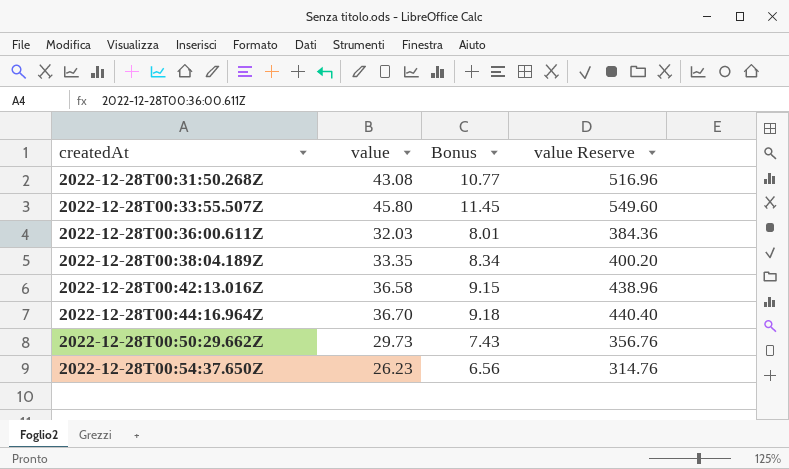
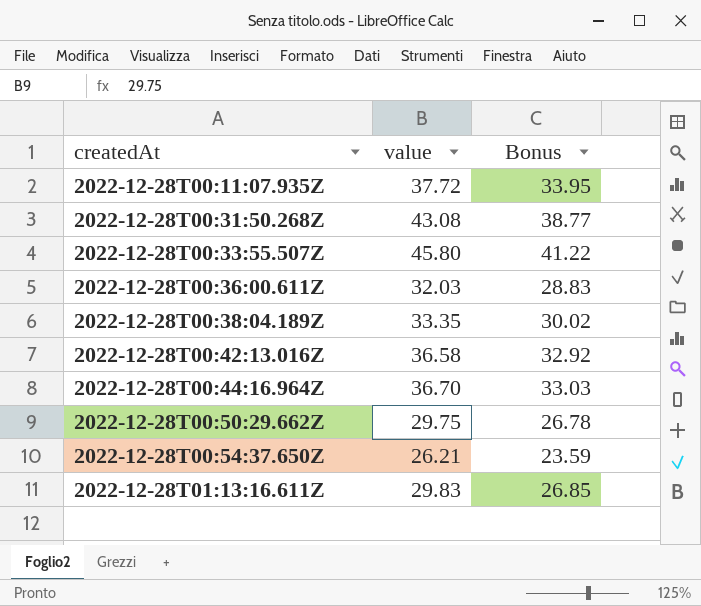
column value Reserve | formula: [value] * 12 -> none
column Bonus | formula: [value] * 0.25 -> [value] * 0.9
row 2022-12-28T00:11:07.935Z: none -> 37.72 | 33.95
2022-12-28T00:50:29.662Z | value: 29.73 -> 29.75
2022-12-28T00:54:37.650Z | value: 26.23 -> 26.21
row 2022-12-28T01:13:16.611Z: none -> 29.83 | 26.85

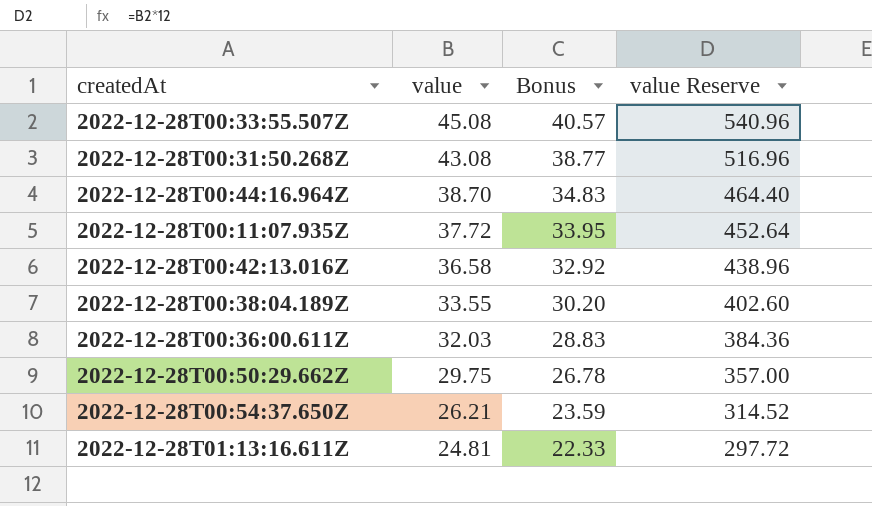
row order: createdAt ascending -> value descending
column value Reserve | formula: none -> [value] * 12
2022-12-28T00:33:55.507Z | value: 45.80 -> 45.08
2022-12-28T00:33:55.507Z | Bonus: 41.22 -> 40.57
2022-12-28T00:44:16.964Z | value: 36.70 -> 38.70
2022-12-28T00:44:16.964Z | Bonus: 33.03 -> 34.83
2022-12-28T00:38:04.189Z | value: 33.35 -> 33.55
2022-12-28T00:38:04.189Z | Bonus: 30.02 -> 30.20
2022-12-28T01:13:16.611Z | value: 29.83 -> 24.81
2022-12-28T01:13:16.611Z | Bonus: 26.85 -> 22.33

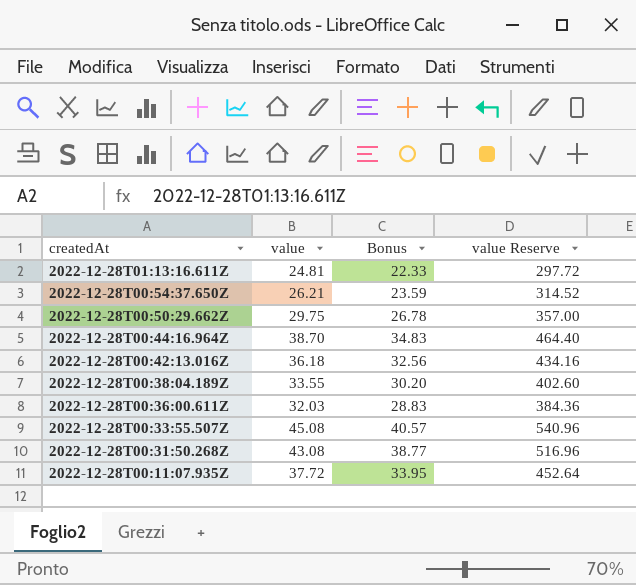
row order: value descending -> createdAt descending
2022-12-28T00:42:13.016Z | value: 36.58 -> 36.18
2022-12-28T00:42:13.016Z | Bonus: 32.92 -> 32.56
2022-12-28T00:42:13.016Z | value Reserve: 438.96 -> 434.16

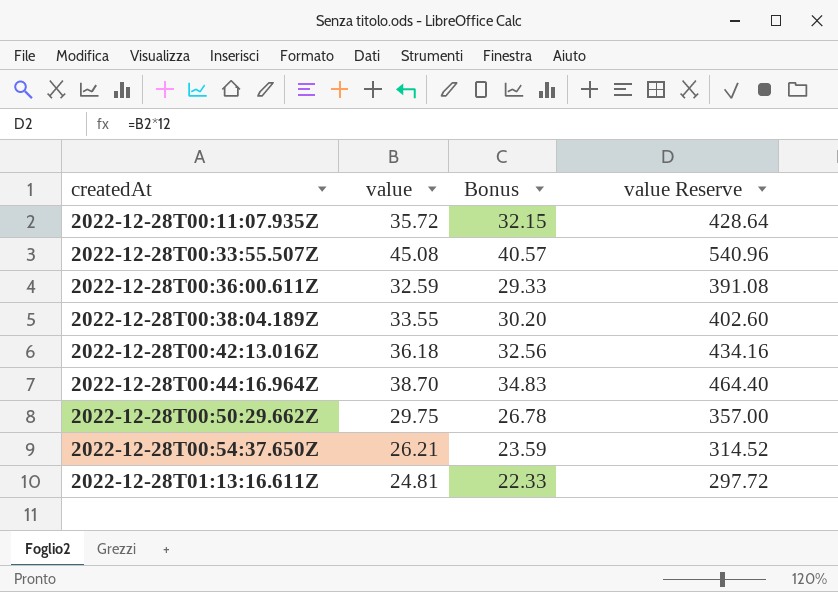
row order: createdAt descending -> createdAt ascending
row 2022-12-28T00:31:50.268Z: 43.08 | 38.77 | 516.96 -> none
2022-12-28T00:11:07.935Z | value: 37.72 -> 35.72
2022-12-28T00:11:07.935Z | Bonus: 33.95 -> 32.15
2022-12-28T00:11:07.935Z | value Reserve: 452.64 -> 428.64
2022-12-28T00:36:00.611Z | value: 32.03 -> 32.59
2022-12-28T00:36:00.611Z | Bonus: 28.83 -> 29.33
2022-12-28T00:36:00.611Z | value Reserve: 384.36 -> 391.08

